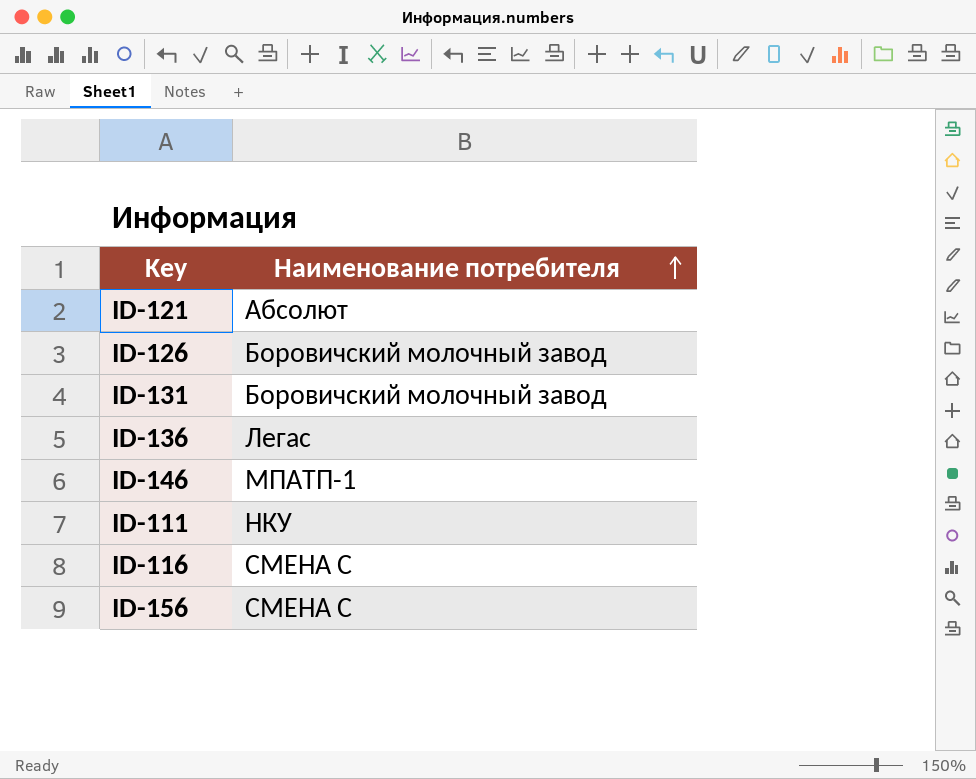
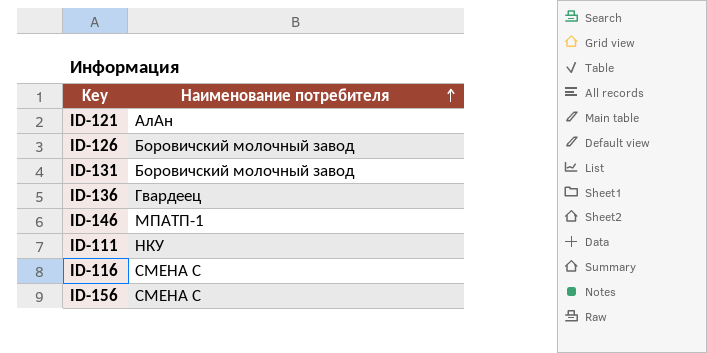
ID-121 | Наименование потребителя: Абсолют -> АлАн
ID-136 | Наименование потребителя: Легас -> Гвардеец

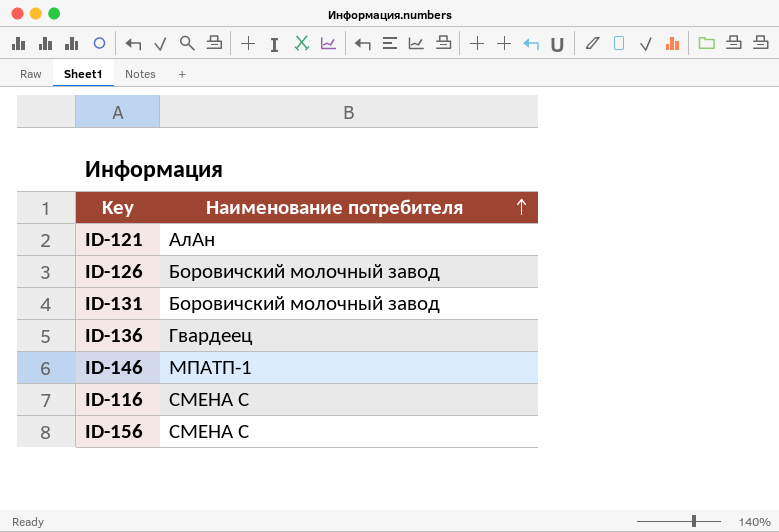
row ID-111: НКУ -> none

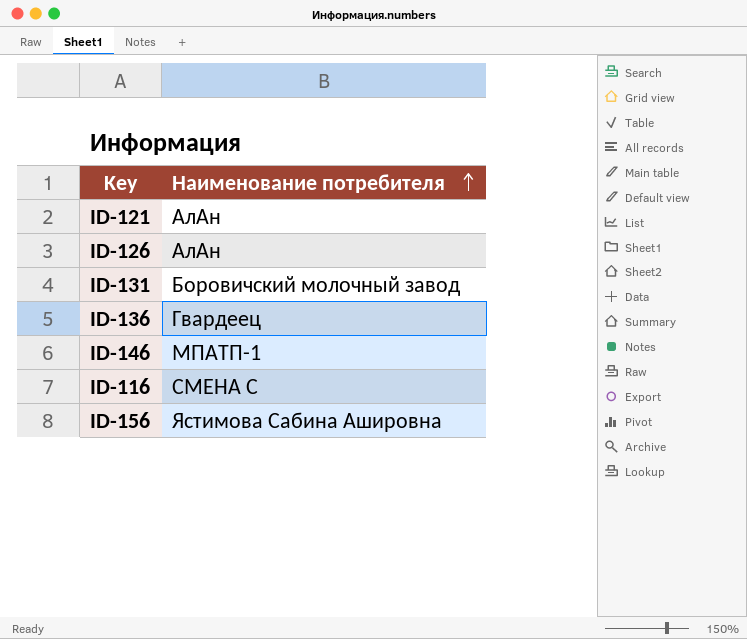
ID-126 | Наименование потребителя: Боровичский молочный завод -> АлАн
ID-156 | Наименование потребителя: СМЕНА С -> Ястимова Сабина Ашировна

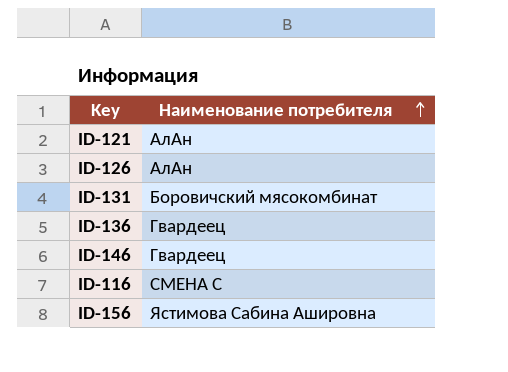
ID-131 | Наименование потребителя: Боровичский молочный завод -> Боровичский мясокомбинат
ID-146 | Наименование потребителя: МПАТП-1 -> Гвардеец

